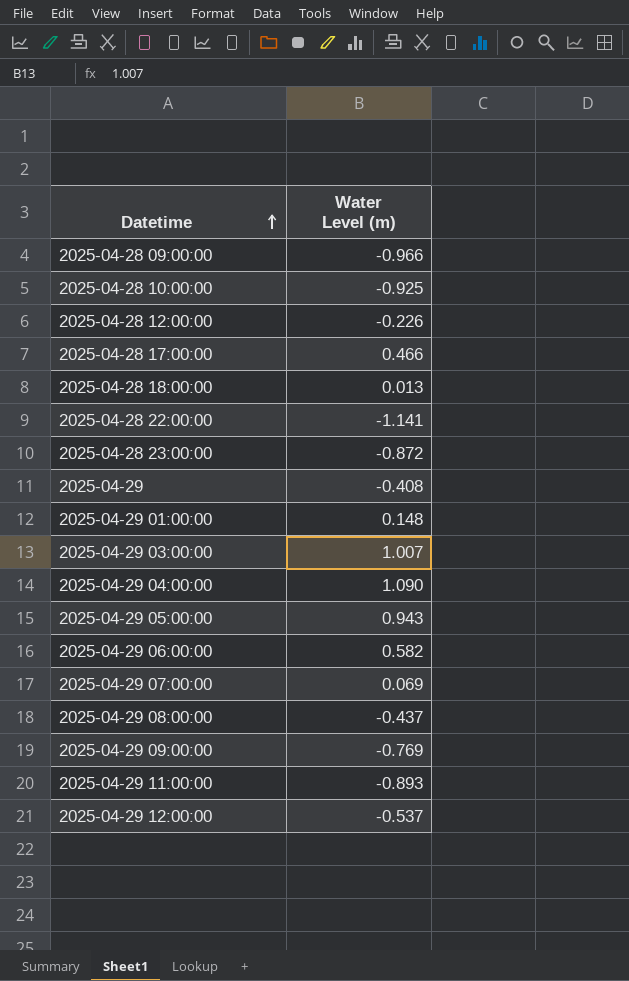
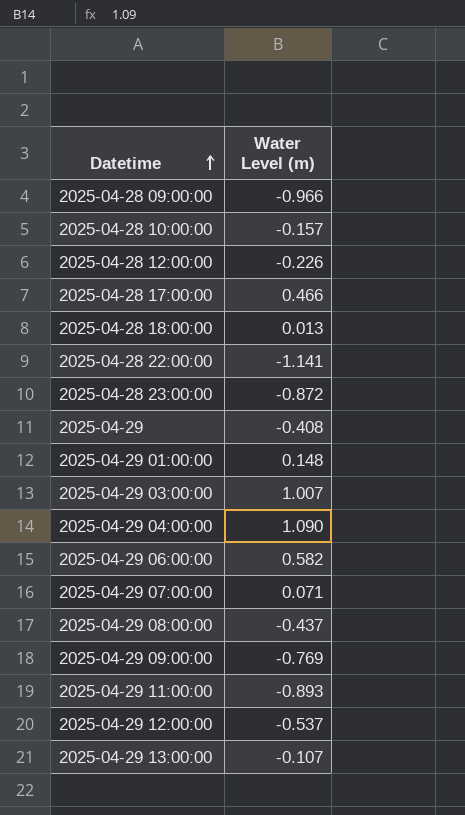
row 2025-04-29 05:00:00: 0.943 -> none
2025-04-28 10:00:00 | Water Level (m): -0.925 -> -0.157
2025-04-29 07:00:00 | Water Level (m): 0.069 -> 0.071
row 2025-04-29 13:00:00: none -> -0.107

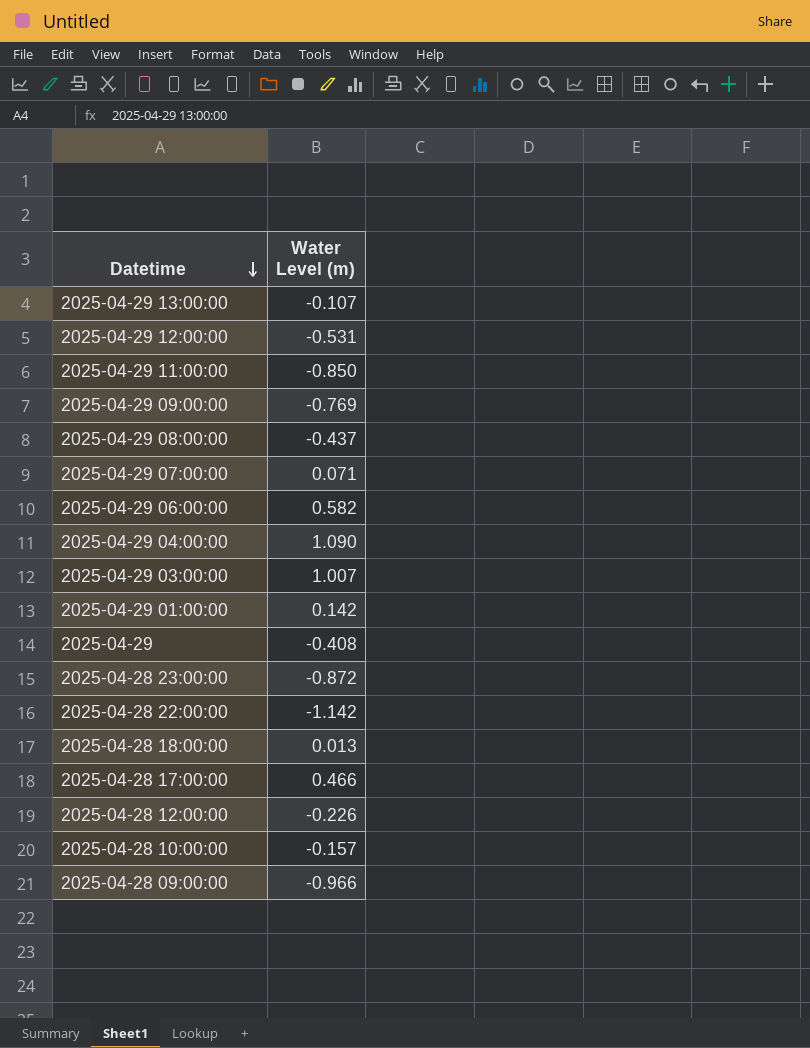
row order: Datetime ascending -> Datetime descending
2025-04-29 12:00:00 | Water Level (m): -0.537 -> -0.531
2025-04-29 11:00:00 | Water Level (m): -0.893 -> -0.850
2025-04-29 01:00:00 | Water Level (m): 0.148 -> 0.142
2025-04-28 22:00:00 | Water Level (m): -1.141 -> -1.142

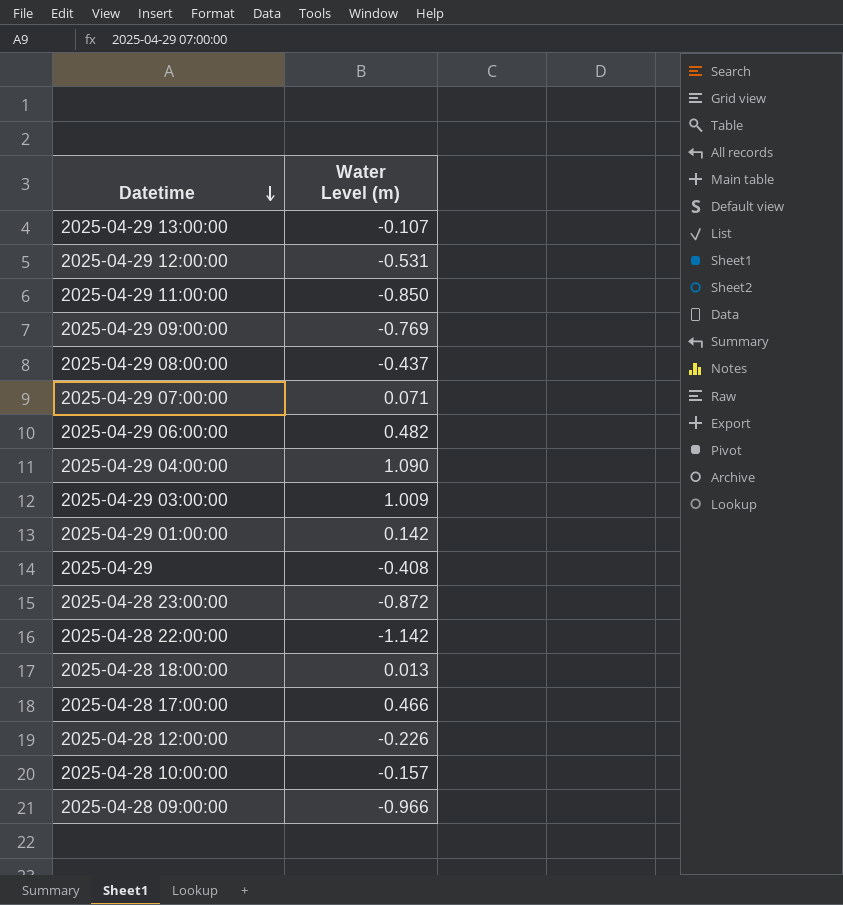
2025-04-29 06:00:00 | Water Level (m): 0.582 -> 0.482
2025-04-29 03:00:00 | Water Level (m): 1.007 -> 1.009

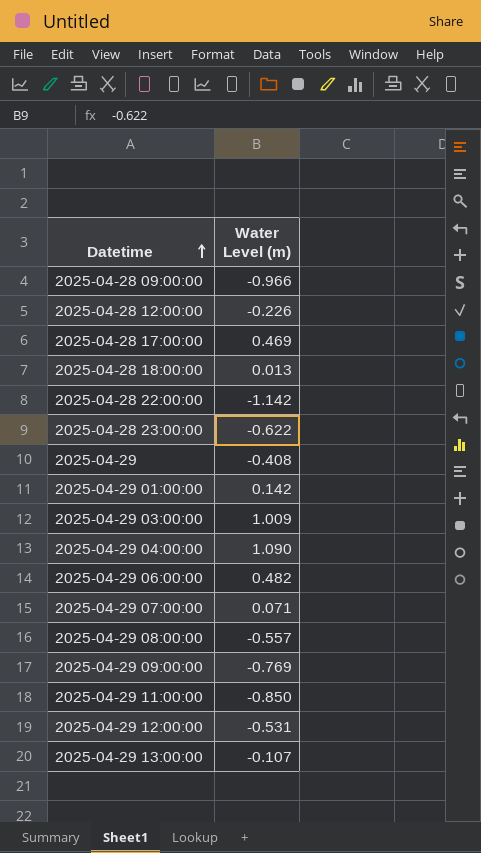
row order: Datetime descending -> Datetime ascending
row 2025-04-28 10:00:00: -0.157 -> none
2025-04-28 17:00:00 | Water Level (m): 0.466 -> 0.469
2025-04-28 23:00:00 | Water Level (m): -0.872 -> -0.622
2025-04-29 08:00:00 | Water Level (m): -0.437 -> -0.557

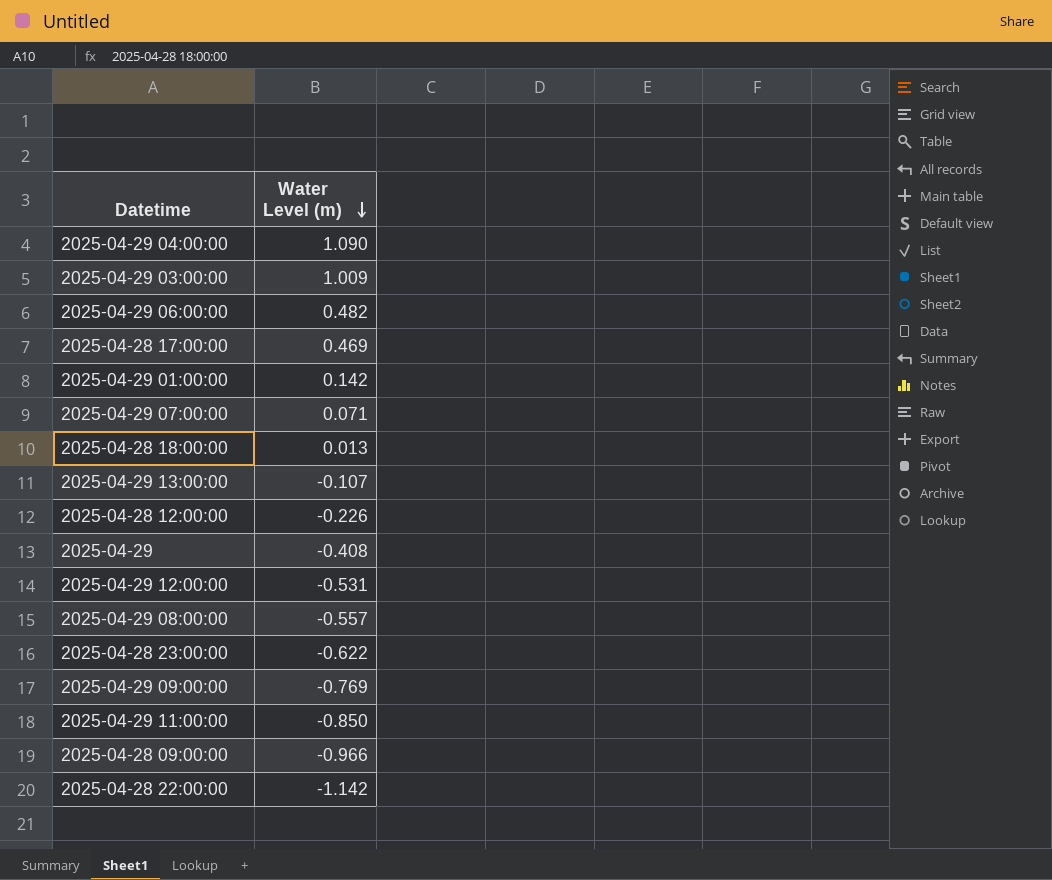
row order: Datetime ascending -> Water Level (m) descending

